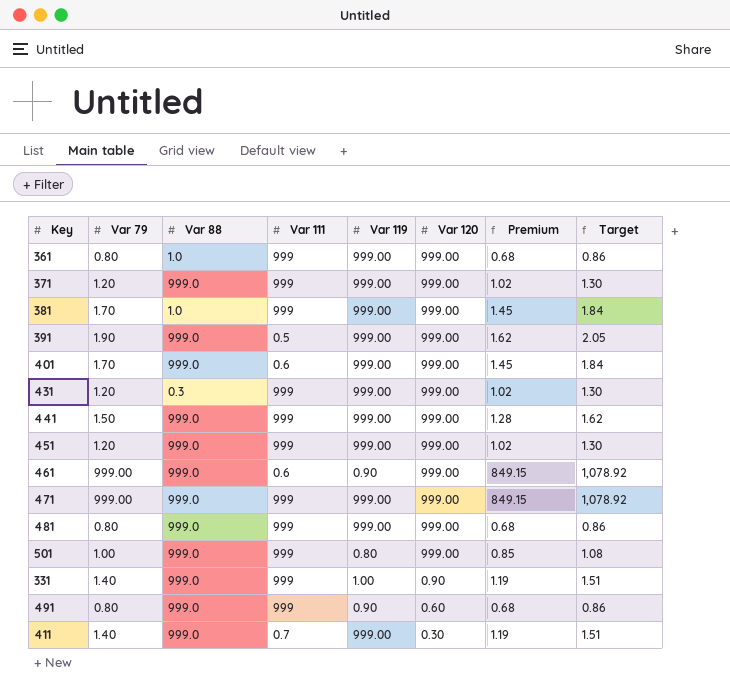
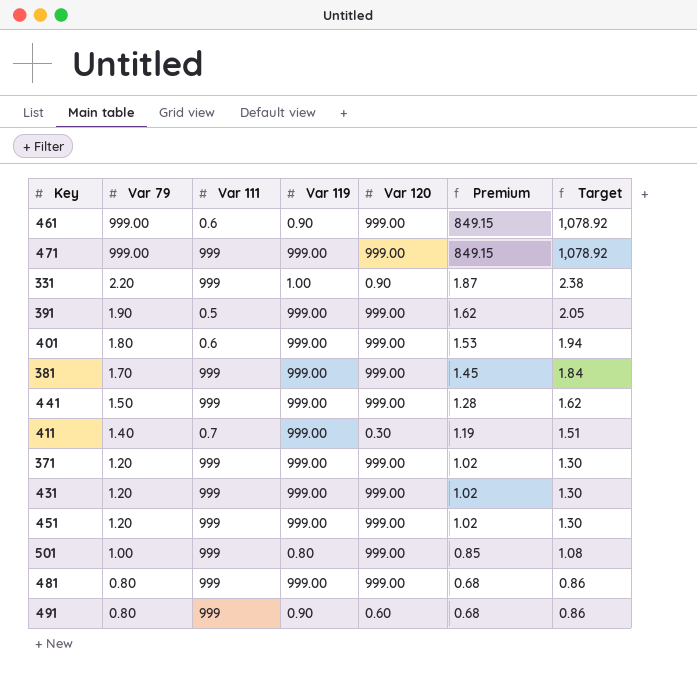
row order: Var 120 descending -> Var 79 descending
column Var 88 | position: 3 -> none
row 361: 0.80 | 1.0 | 999 | 999.00 | 999.00 | 0.68 | 0.86 -> none
331 | Var 79: 1.40 -> 2.20
331 | Premium: 1.19 -> 1.87
331 | Target: 1.51 -> 2.38
401 | Var 79: 1.70 -> 1.80
401 | Premium: 1.45 -> 1.53
401 | Target: 1.84 -> 1.94

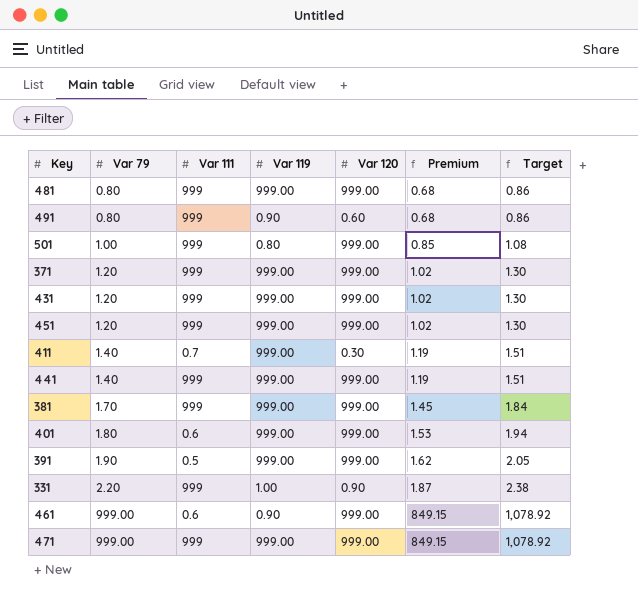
row order: Var 79 descending -> Var 79 ascending
441 | Var 79: 1.50 -> 1.40
441 | Premium: 1.28 -> 1.19
441 | Target: 1.62 -> 1.51

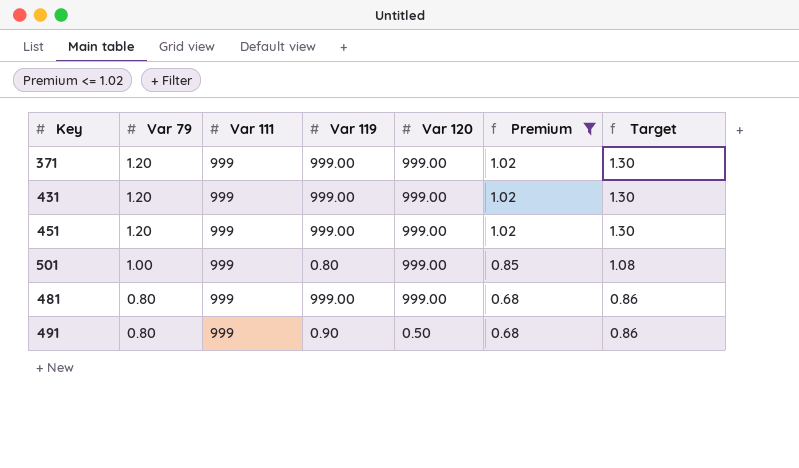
filter: none -> Premium <= 1.02
row order: Var 79 ascending -> Var 79 descending
491 | Var 120: 0.60 -> 0.50

